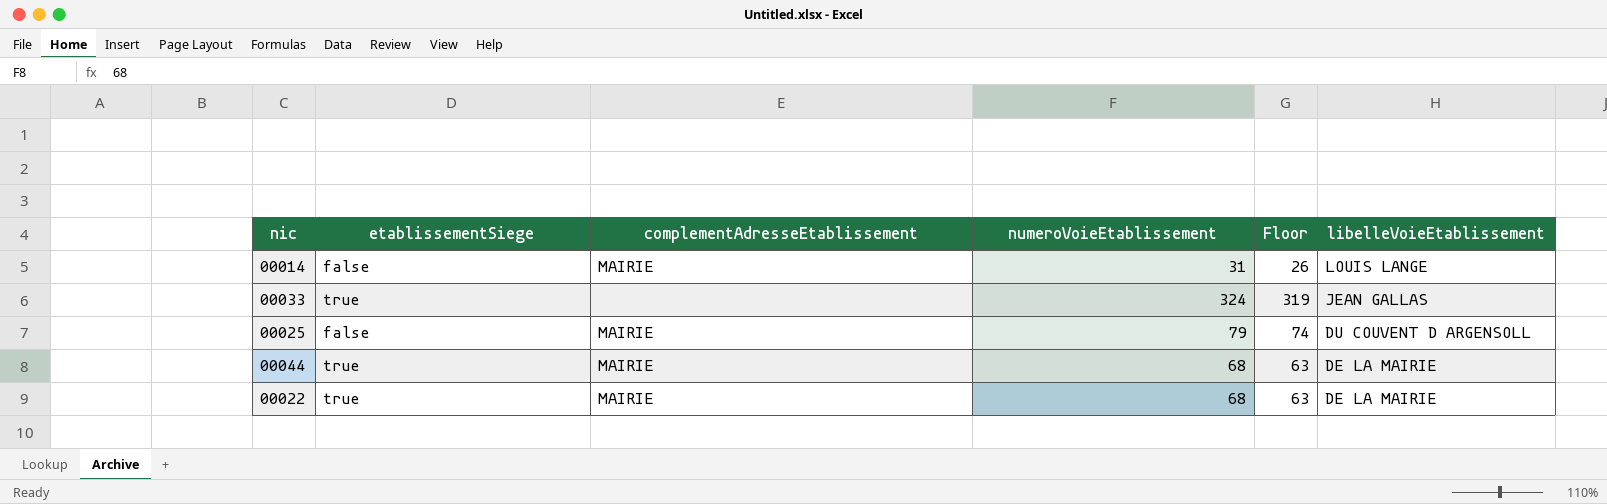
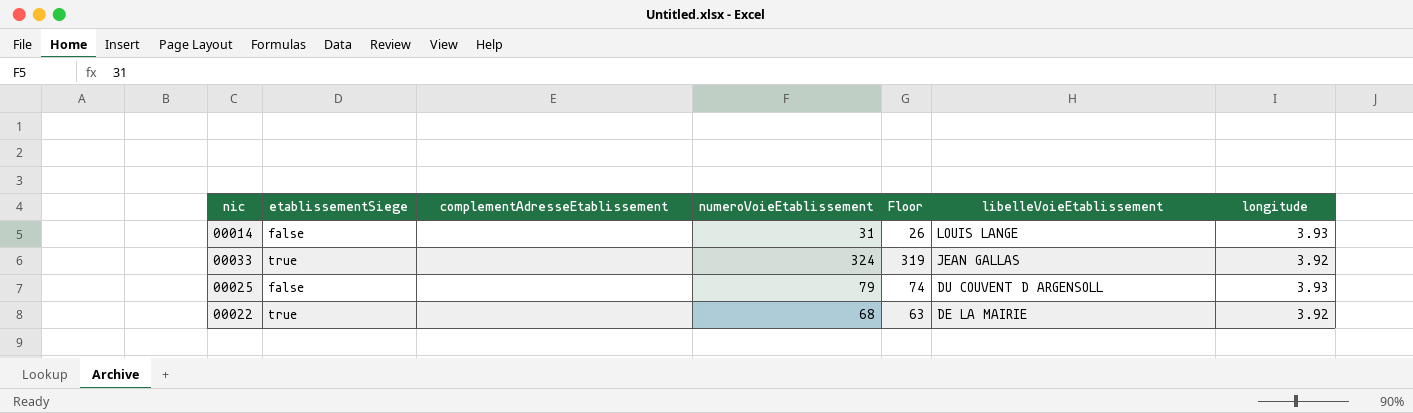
column longitude | position: none -> 7
row 00044: true | MAIRIE | 68 | 63 | DE LA MAIRIE -> none
00014 | complementAdresseEtablissement: MAIRIE -> none
00025 | complementAdresseEtablissement: MAIRIE -> none
00022 | complementAdresseEtablissement: MAIRIE -> none

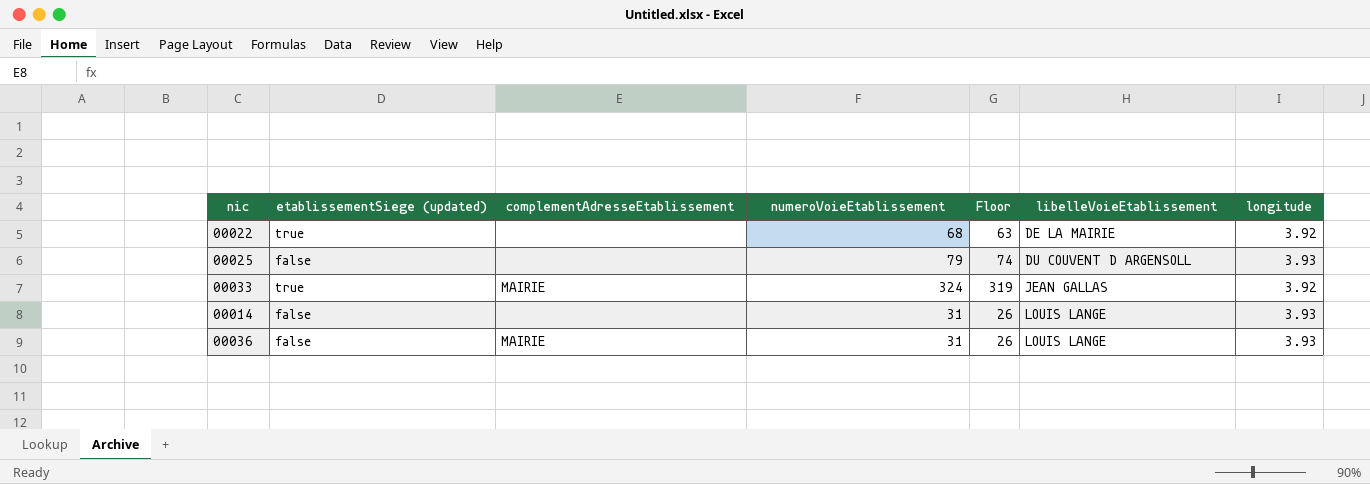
row order: libelleVoieEtablissement descending -> libelleVoieEtablissement ascending
column name: etablissementSiege -> etablissementSiege (updated)
00033 | complementAdresseEtablissement: none -> MAIRIE
row 00036: none -> false | MAIRIE | 31 | 26 | LOUIS LANGE | 3.93

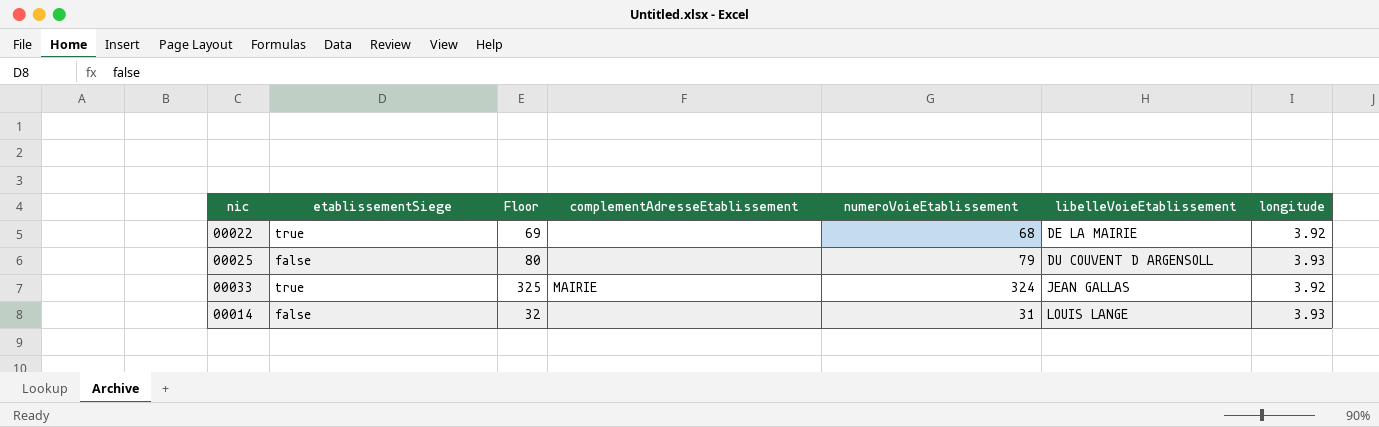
column name: etablissementSiege (updated) -> etablissementSiege
column Floor | formula: [numeroVoieEtablissement] - 5 -> [numeroVoieEtablissement] + 1
column Floor | position: 5 -> 3
row 00036: false | MAIRIE | 31 | 26 | LOUIS LANGE | 3.93 -> none

